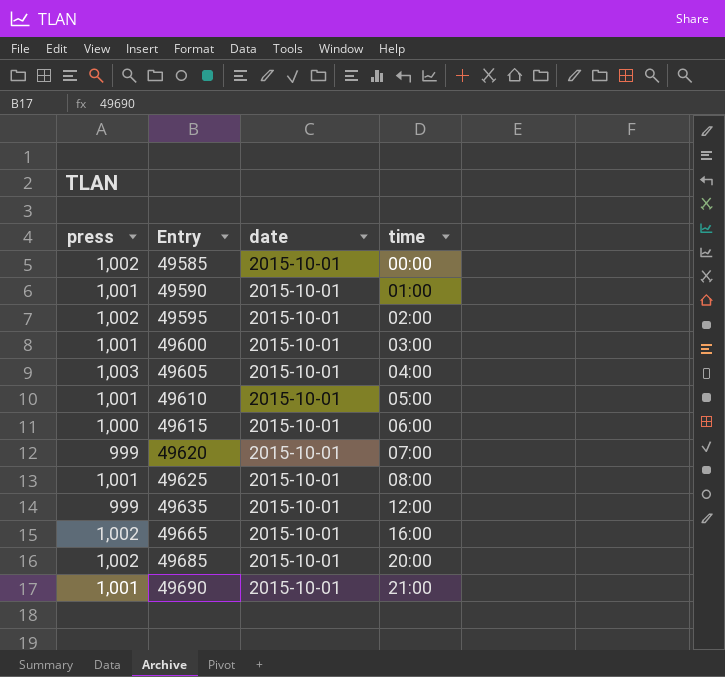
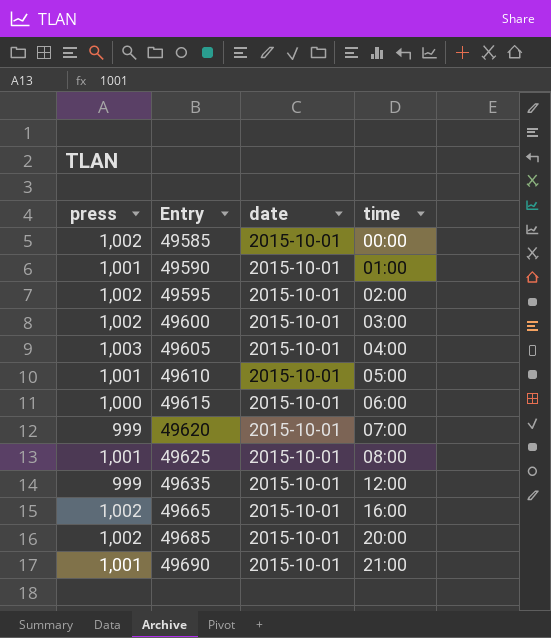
49600 | press: 1,001 -> 1,002

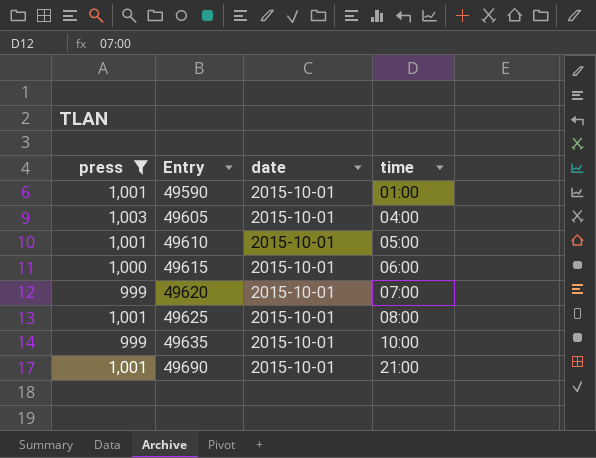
filter: none -> press != 1,002
49635 | time: 12:00 -> 10:00

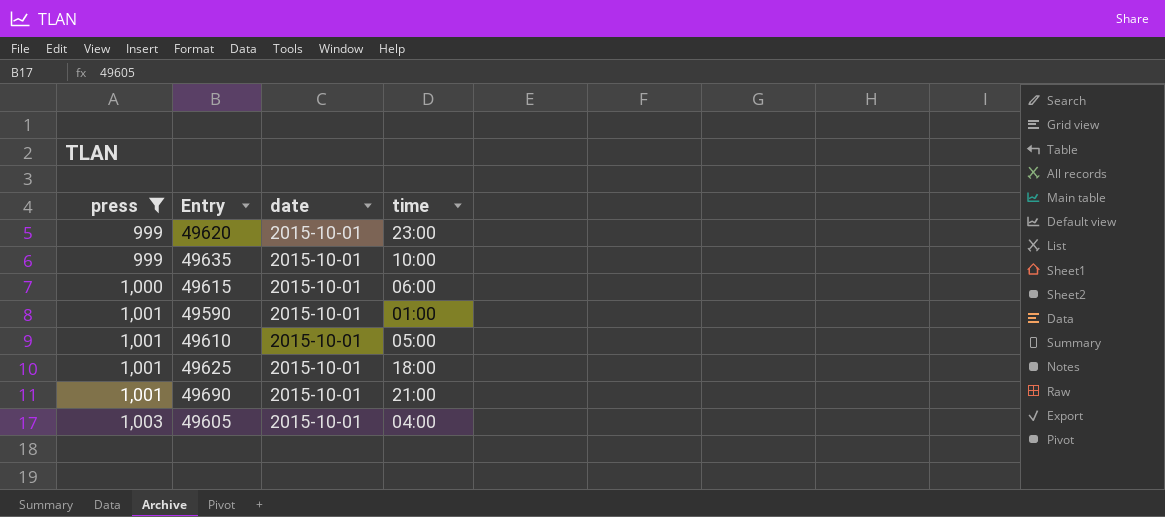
row order: Entry ascending -> press ascending
49620 | time: 07:00 -> 23:00
49625 | time: 08:00 -> 18:00

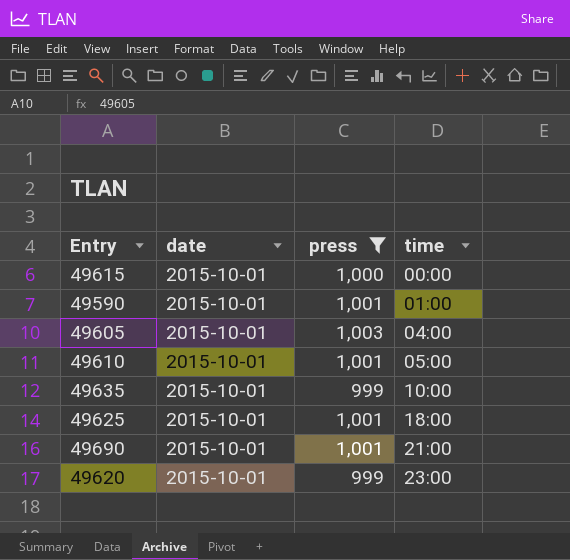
row order: press ascending -> time ascending
column press | position: 1 -> 3
49615 | time: 06:00 -> 00:00

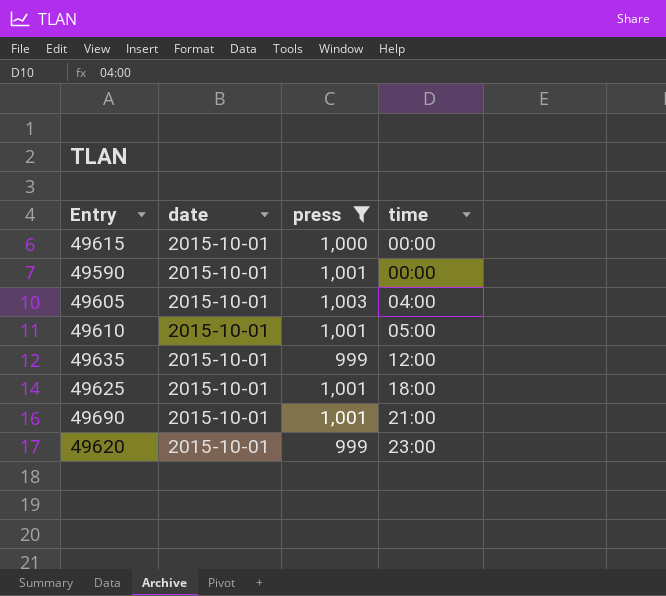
49590 | time: 01:00 -> 00:00
49635 | time: 10:00 -> 12:00

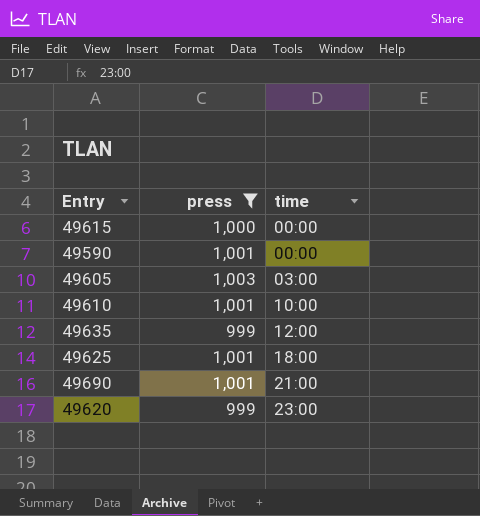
column date | position: 2 -> none
49605 | time: 04:00 -> 03:00
49610 | time: 05:00 -> 10:00

